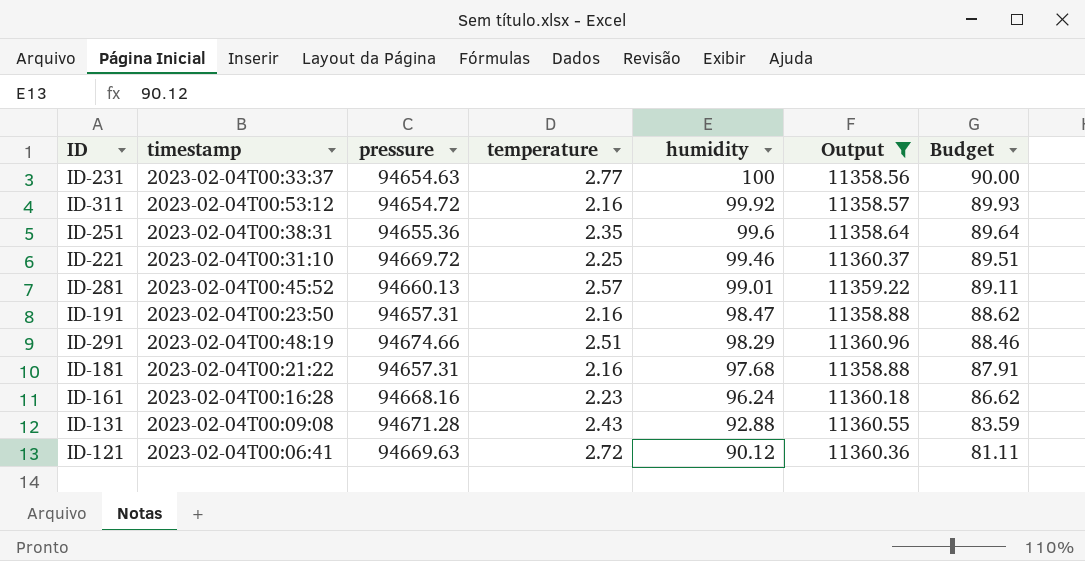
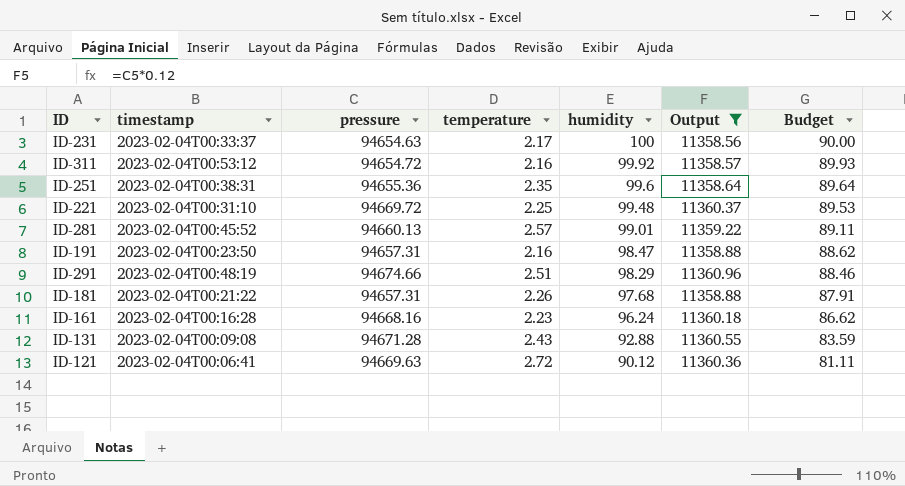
ID-231 | temperature: 2.77 -> 2.17
ID-221 | humidity: 99.46 -> 99.48
ID-221 | Budget: 89.51 -> 89.53
ID-181 | temperature: 2.16 -> 2.26

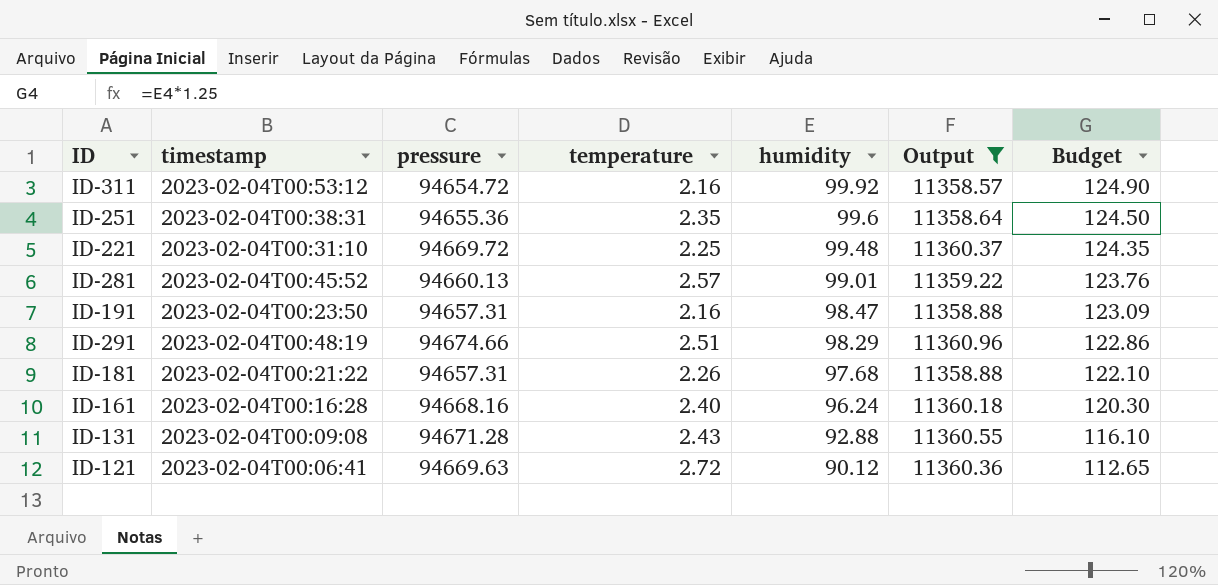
column Budget | formula: [humidity] * 0.9 -> [humidity] * 1.25
row ID-231: 2023-02-04T00:33:37 | 94654.63 | 2.17 | 100 | 11358.56 | 90.00 -> none
ID-161 | temperature: 2.23 -> 2.40

